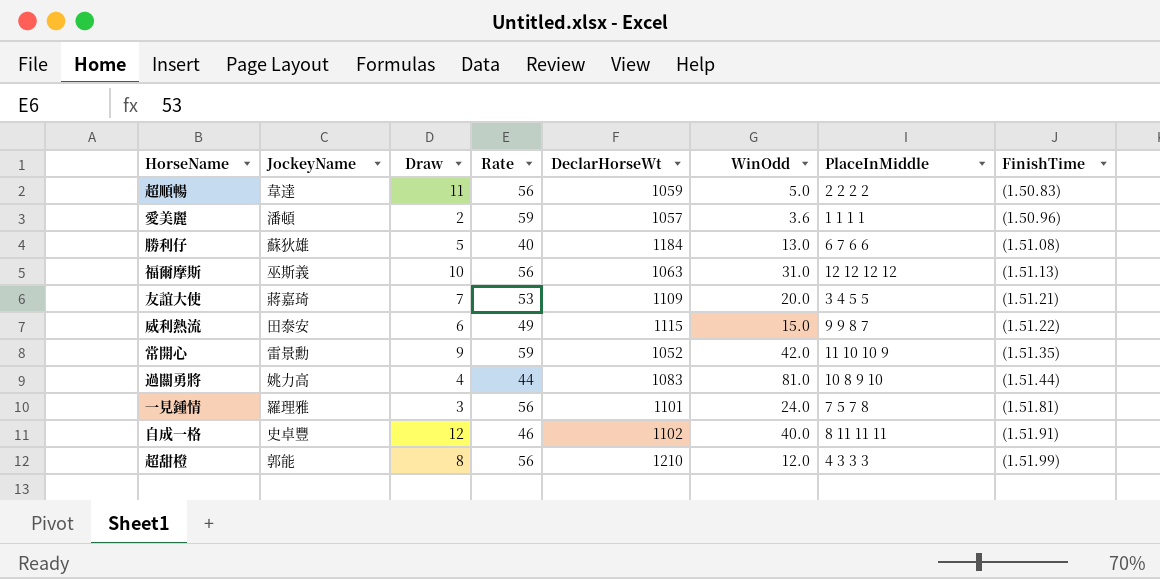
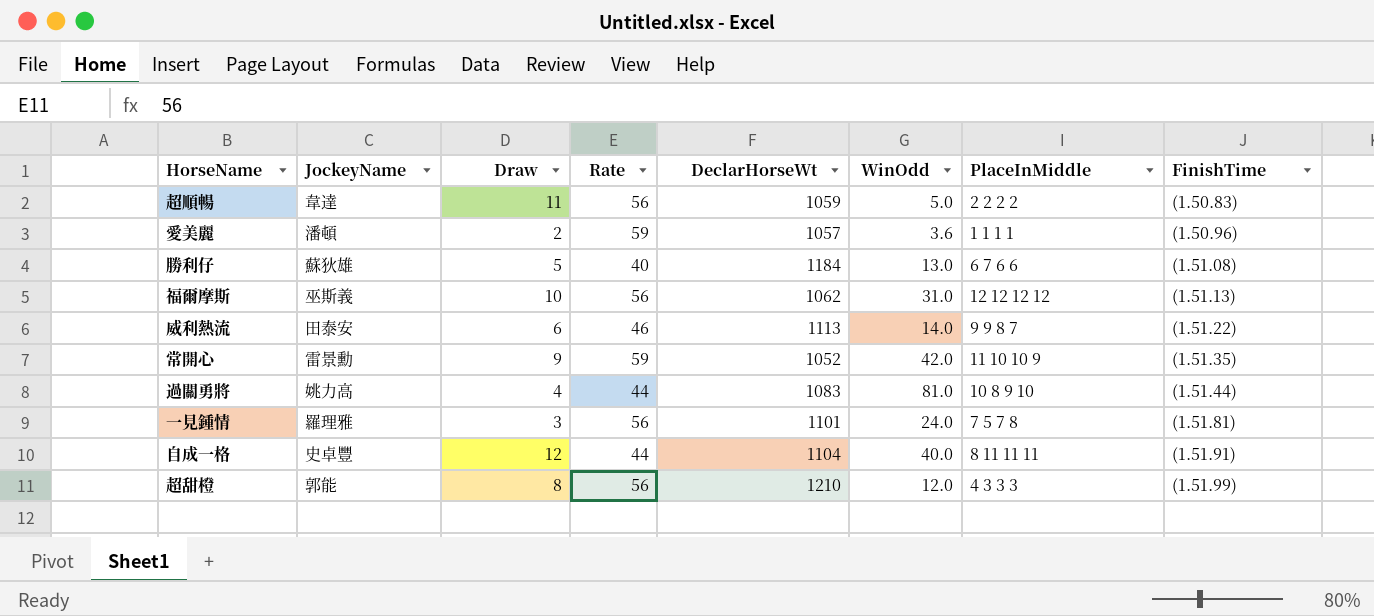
row 友誼大使: 蔣嘉琦 | 7 | 53 | 1109 | 20.0 | 3 4 5 5 | (1.51.21) -> none
福爾摩斯 | DeclarHorseWt: 1063 -> 1062
威利熱流 | Rate: 49 -> 46
威利熱流 | DeclarHorseWt: 1115 -> 1113
威利熱流 | WinOdd: 15.0 -> 14.0
自成一格 | Rate: 46 -> 44
自成一格 | DeclarHorseWt: 1102 -> 1104

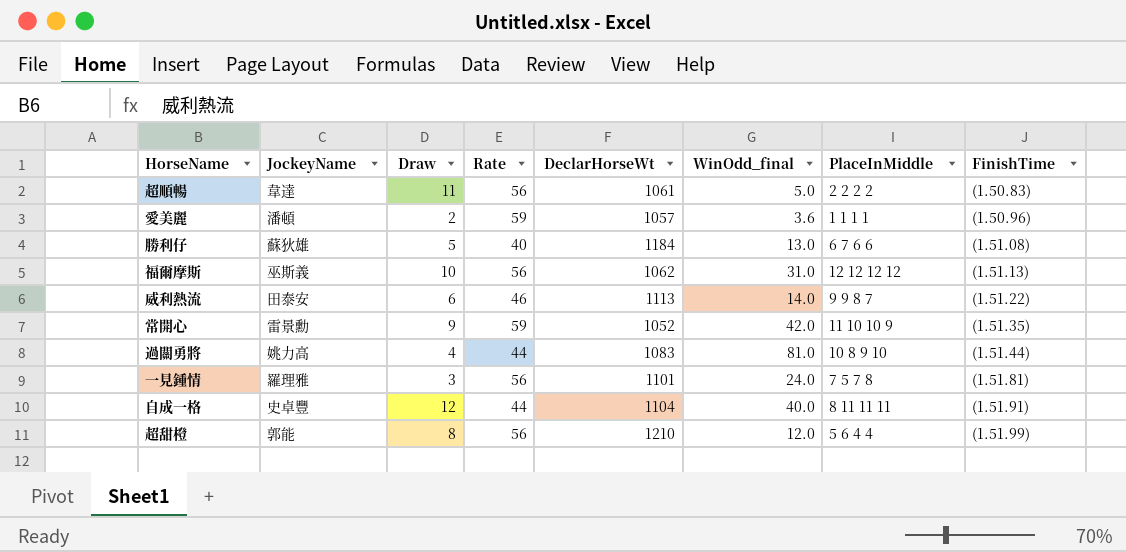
column name: WinOdd -> WinOdd_final
超順暢 | DeclarHorseWt: 1059 -> 1061
超甜橙 | PlaceInMiddle: 4 3 3 3 -> 5 6 4 4

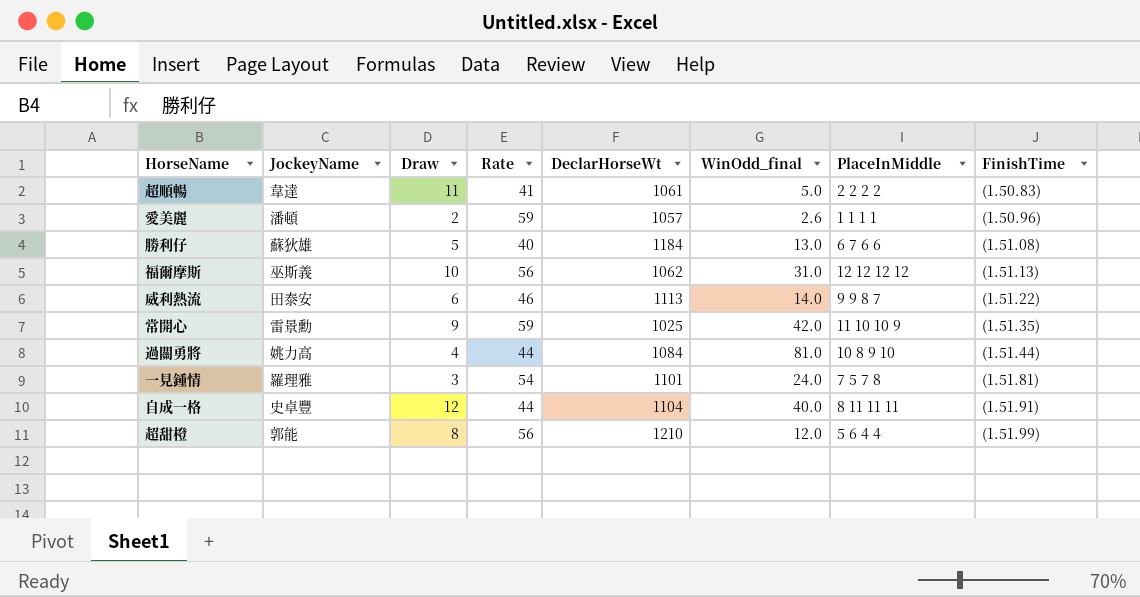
超順暢 | Rate: 56 -> 41
愛美麗 | WinOdd_final: 3.6 -> 2.6
常開心 | DeclarHorseWt: 1052 -> 1025
過關勇將 | DeclarHorseWt: 1083 -> 1084
一見鍾情 | Rate: 56 -> 54

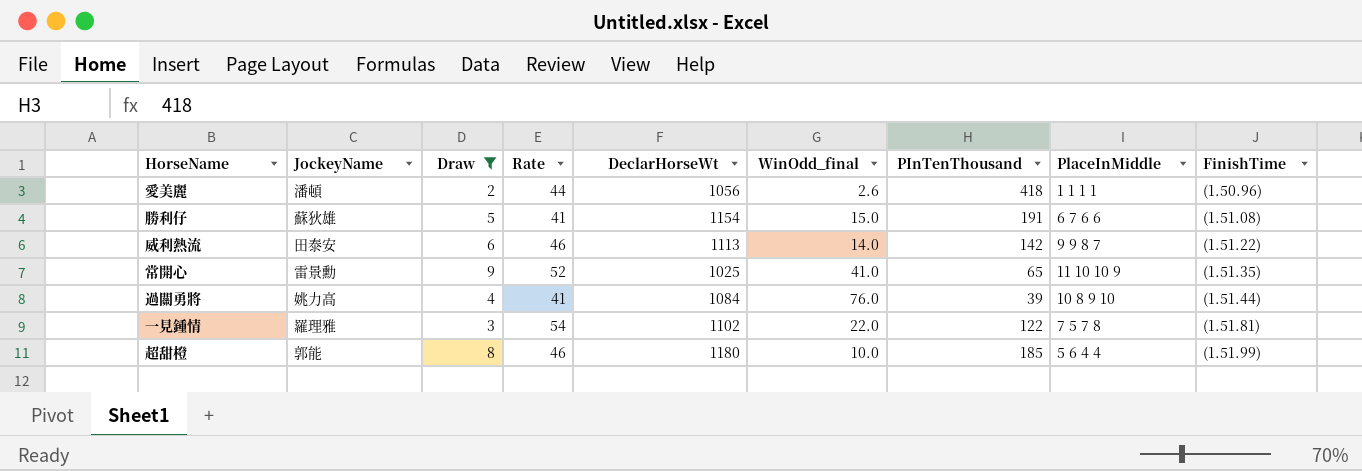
filter: none -> Draw <= 9
column PInTenThousand | position: none -> 7
愛美麗 | Rate: 59 -> 44
愛美麗 | DeclarHorseWt: 1057 -> 1056
勝利仔 | Rate: 40 -> 41
勝利仔 | DeclarHorseWt: 1184 -> 1154
勝利仔 | WinOdd_final: 13.0 -> 15.0
常開心 | Rate: 59 -> 52
常開心 | WinOdd_final: 42.0 -> 41.0
過關勇將 | Rate: 44 -> 41
過關勇將 | WinOdd_final: 81.0 -> 76.0
一見鍾情 | DeclarHorseWt: 1101 -> 1102
一見鍾情 | WinOdd_final: 24.0 -> 22.0
超甜橙 | Rate: 56 -> 46
超甜橙 | DeclarHorseWt: 1210 -> 1180
超甜橙 | WinOdd_final: 12.0 -> 10.0

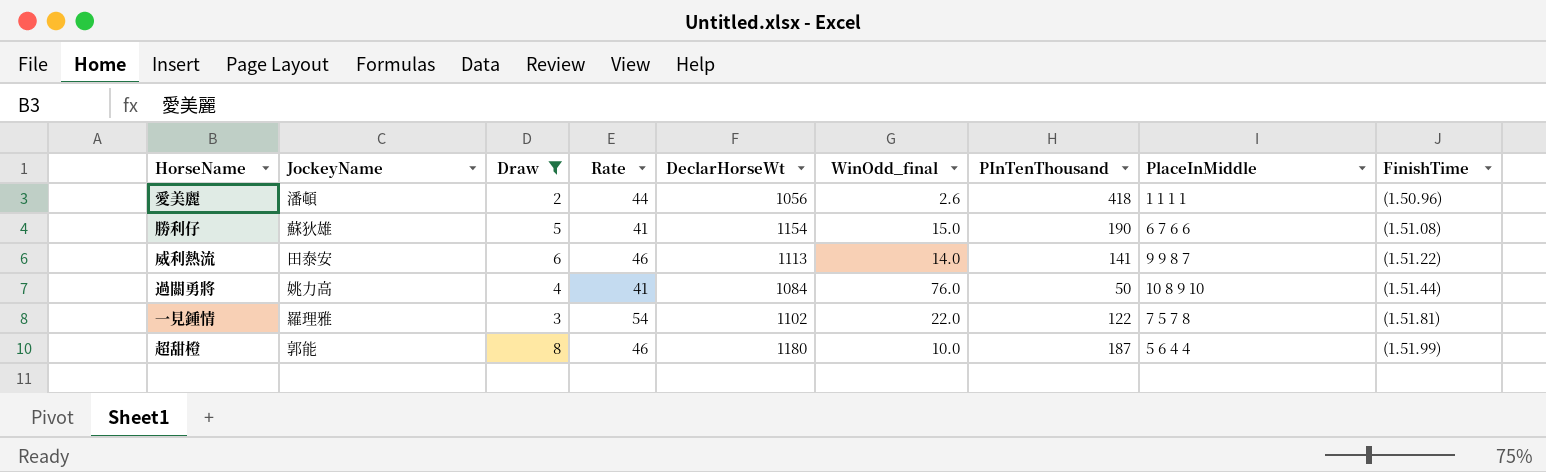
row 常開心: 雷景勳 | 9 | 52 | 1025 | 41.0 | 65 | 11 10 10 9 | (1.51.35) -> none
勝利仔 | PInTenThousand: 191 -> 190
威利熱流 | PInTenThousand: 142 -> 141
過關勇將 | PInTenThousand: 39 -> 50
超甜橙 | PInTenThousand: 185 -> 187

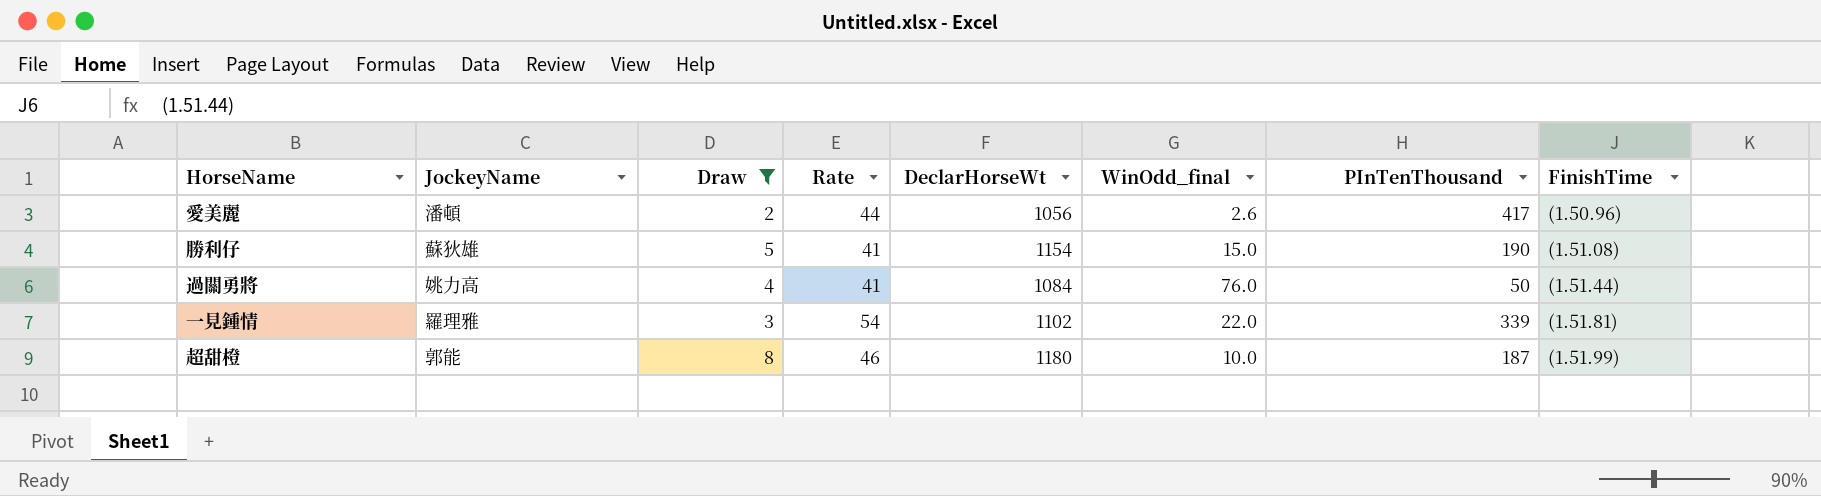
column PlaceInMiddle | position: 8 -> none
row 威利熱流: 田泰安 | 6 | 46 | 1113 | 14.0 | 141 | 9 9 8 7 | (1.51.22) -> none
愛美麗 | PInTenThousand: 418 -> 417
一見鍾情 | PInTenThousand: 122 -> 339

